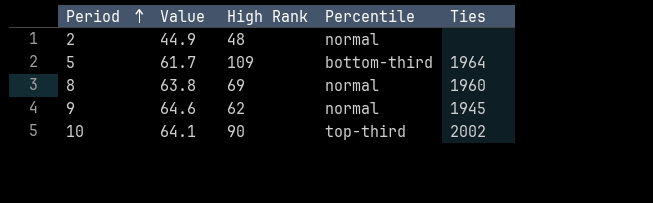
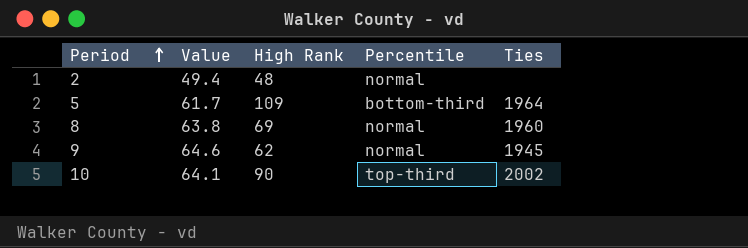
2 | Value: 44.9 -> 49.4

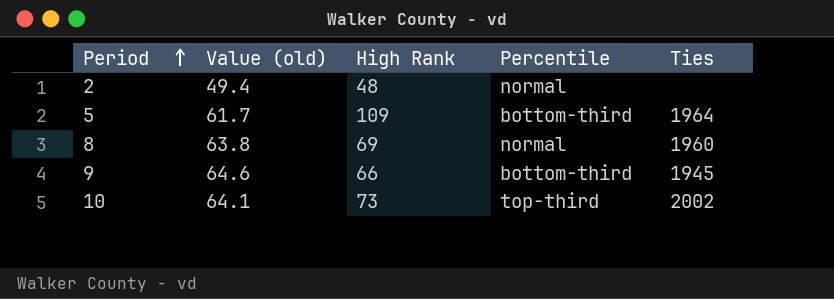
column name: Value -> Value (old)
9 | High Rank: 62 -> 66
9 | Percentile: normal -> bottom-third
10 | High Rank: 90 -> 73

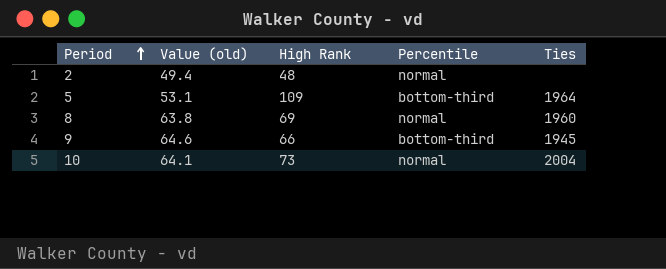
5 | Value (old): 61.7 -> 53.1
10 | Percentile: top-third -> normal
10 | Ties: 2002 -> 2004

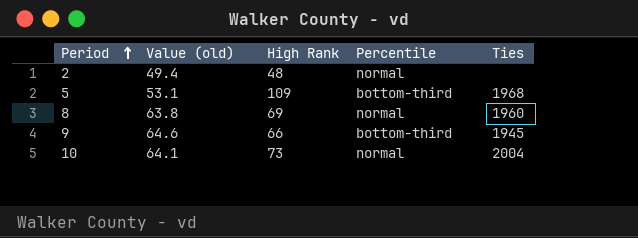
5 | Ties: 1964 -> 1968

